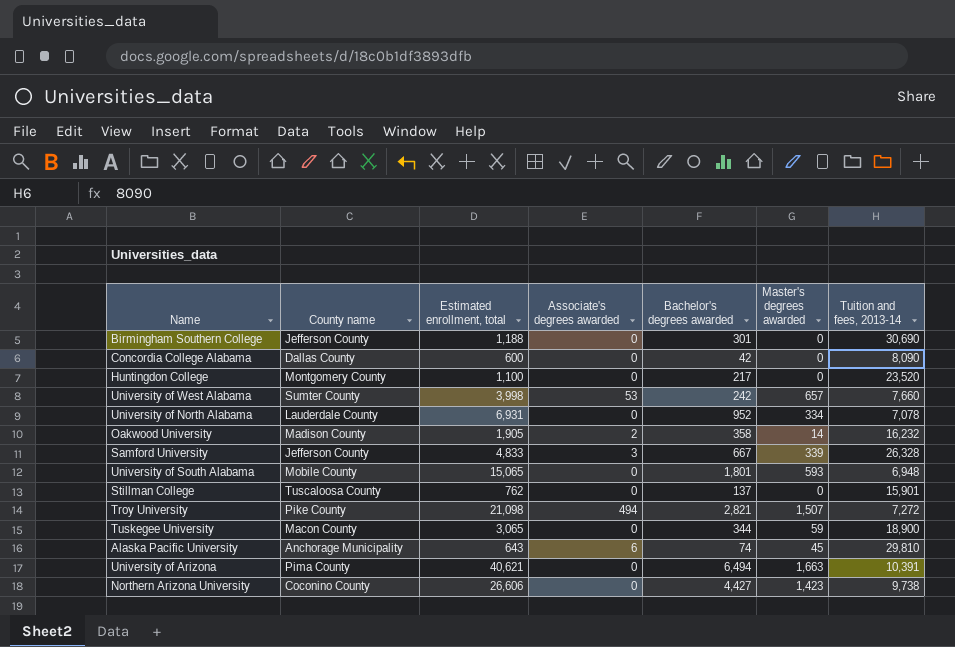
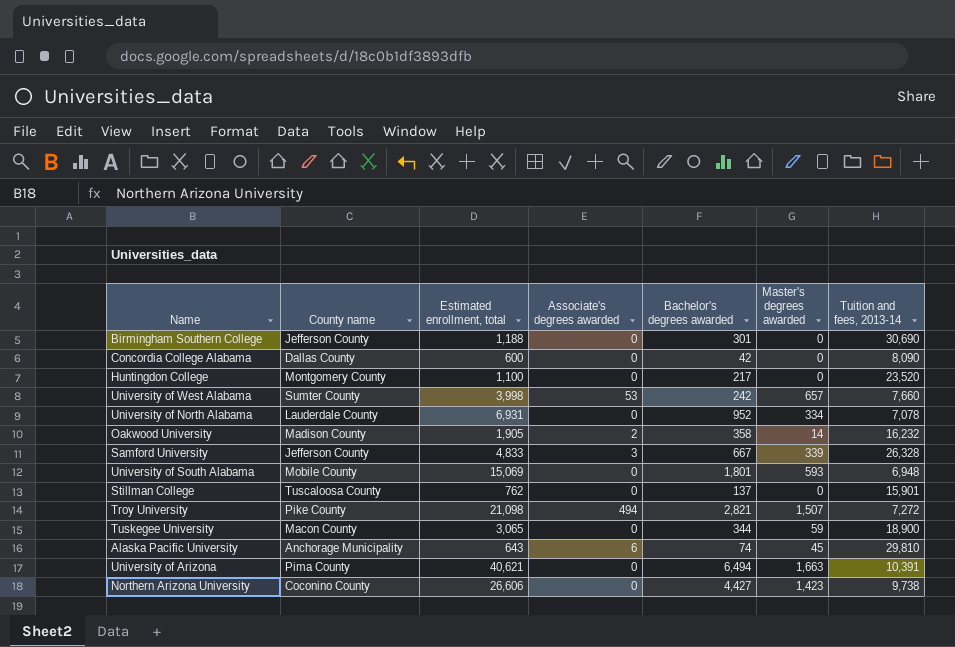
University of South Alabama | Estimated enrollment, total: 15,065 -> 15,069

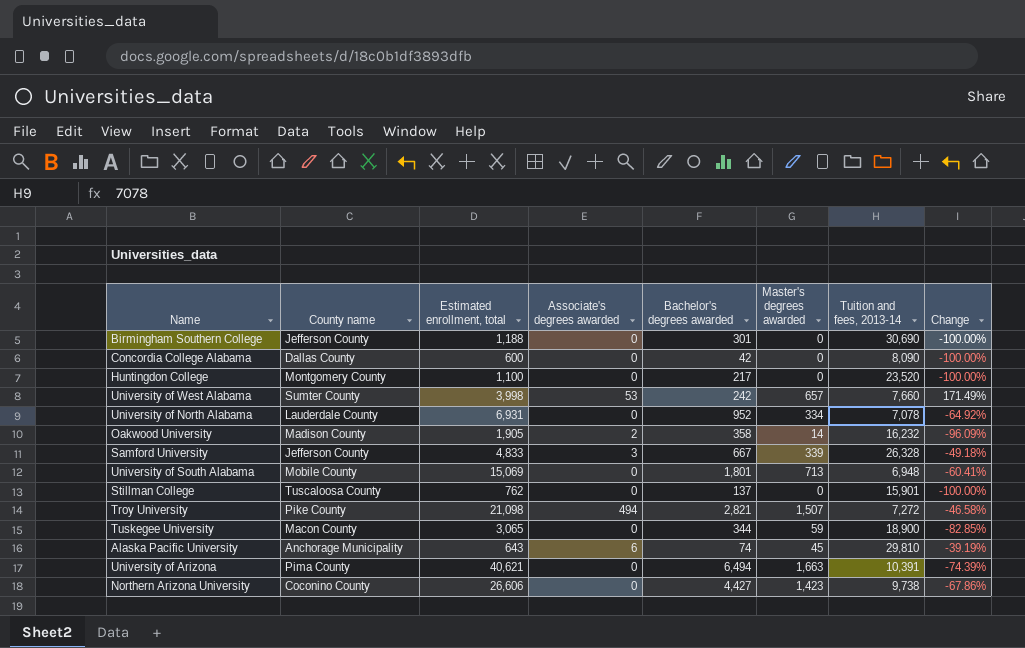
column Change | formula: none -> ([Master's degrees awarded] - [Bachelor's degrees awarded]) / [Bachelor's degrees awarded]
University of South Alabama | Master's degrees awarded: 593 -> 713

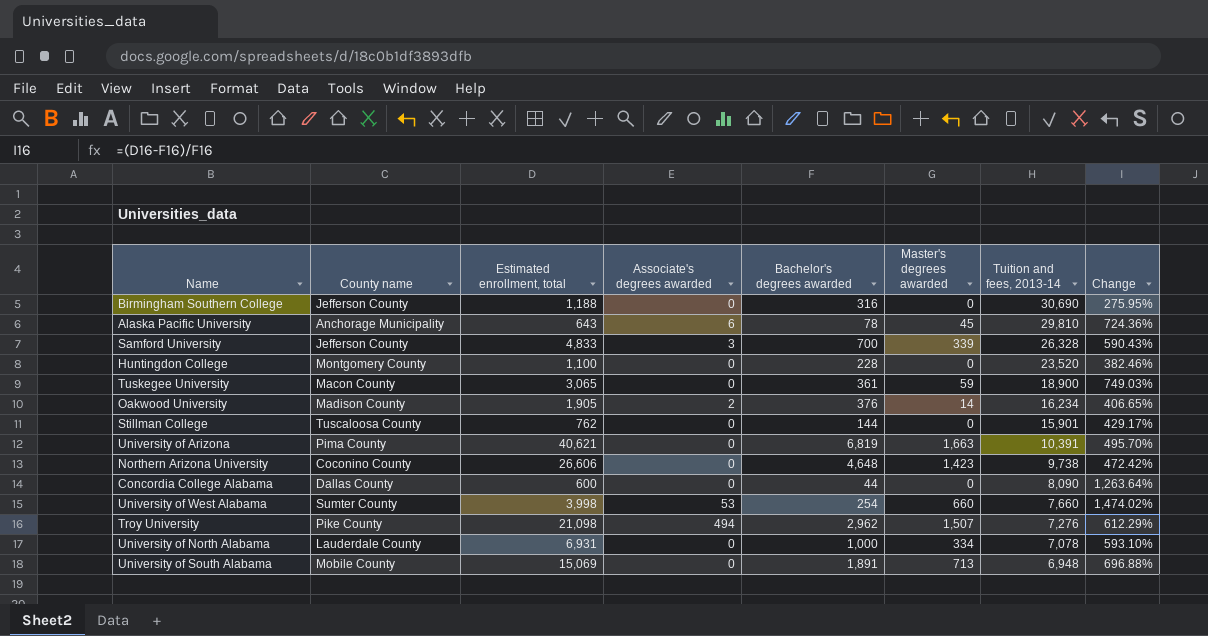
row order: none -> Tuition and fees, 2013-14 descending
column Change | formula: ([Master's degrees awarded] - [Bachelor's degrees awarded]) / [Bachelor's degrees awarded] -> ([Estimated enrollment, total] - [Bachelor's degrees awarded]) / [Bachelor's degrees awarded]
Birmingham Southern College | Bachelor's degrees awarded: 301 -> 316
Alaska Pacific University | Bachelor's degrees awarded: 74 -> 78
Samford University | Bachelor's degrees awarded: 667 -> 700
Huntingdon College | Bachelor's degrees awarded: 217 -> 228
Tuskegee University | Bachelor's degrees awarded: 344 -> 361
Oakwood University | Bachelor's degrees awarded: 358 -> 376
Oakwood University | Tuition and fees, 2013-14: 16,232 -> 16,234
Stillman College | Bachelor's degrees awarded: 137 -> 144
University of Arizona | Bachelor's degrees awarded: 6,494 -> 6,819
Northern Arizona University | Bachelor's degrees awarded: 4,427 -> 4,648
Concordia College Alabama | Bachelor's degrees awarded: 42 -> 44
University of West Alabama | Bachelor's degrees awarded: 242 -> 254
University of West Alabama | Master's degrees awarded: 657 -> 660
Troy University | Bachelor's degrees awarded: 2,821 -> 2,962
Troy University | Tuition and fees, 2013-14: 7,272 -> 7,276
University of North Alabama | Bachelor's degrees awarded: 952 -> 1,000
University of South Alabama | Bachelor's degrees awarded: 1,801 -> 1,891

